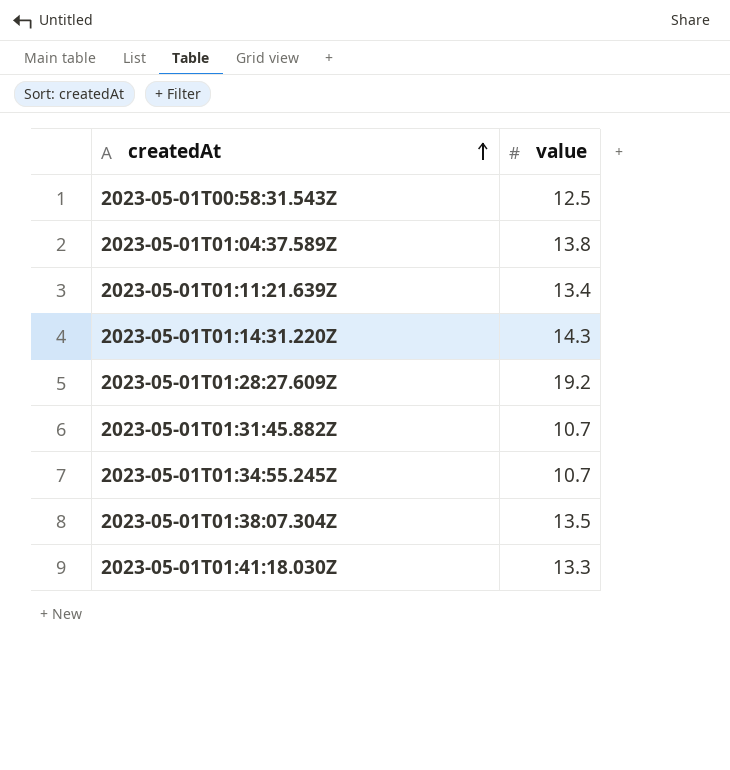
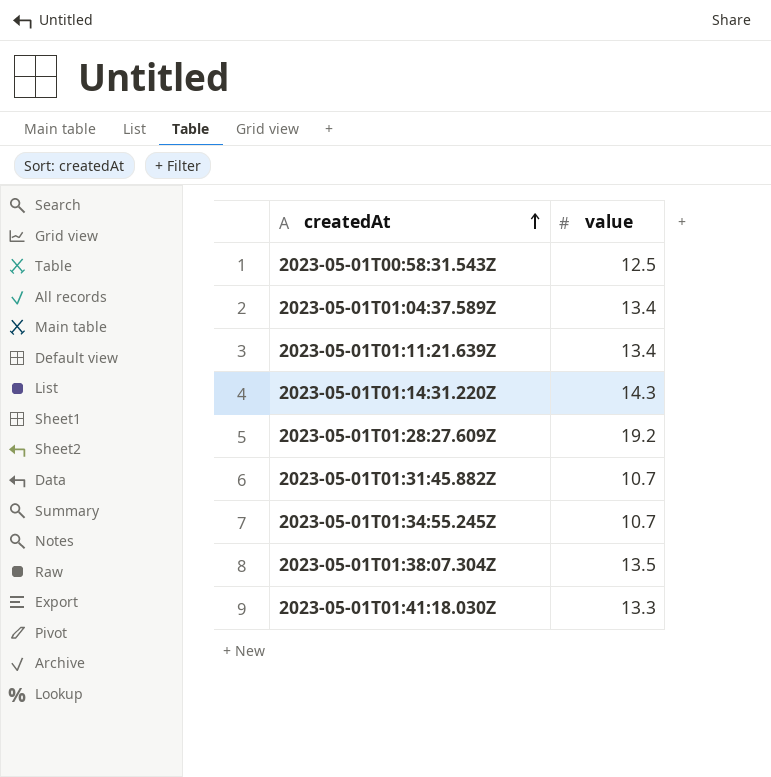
2023-05-01T01:04:37.589Z | value: 13.8 -> 13.4

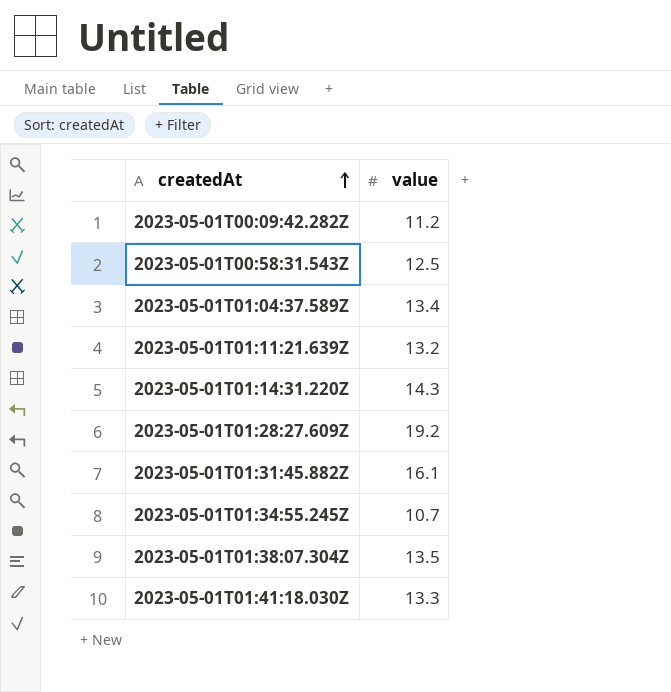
row 2023-05-01T00:09:42.282Z: none -> 11.2
2023-05-01T01:11:21.639Z | value: 13.4 -> 13.2
2023-05-01T01:31:45.882Z | value: 10.7 -> 16.1

